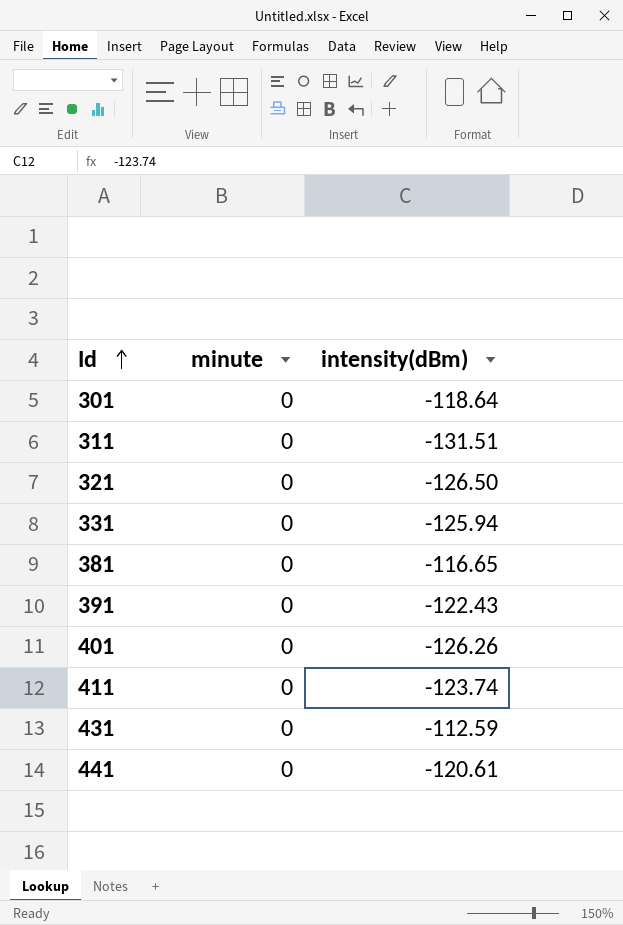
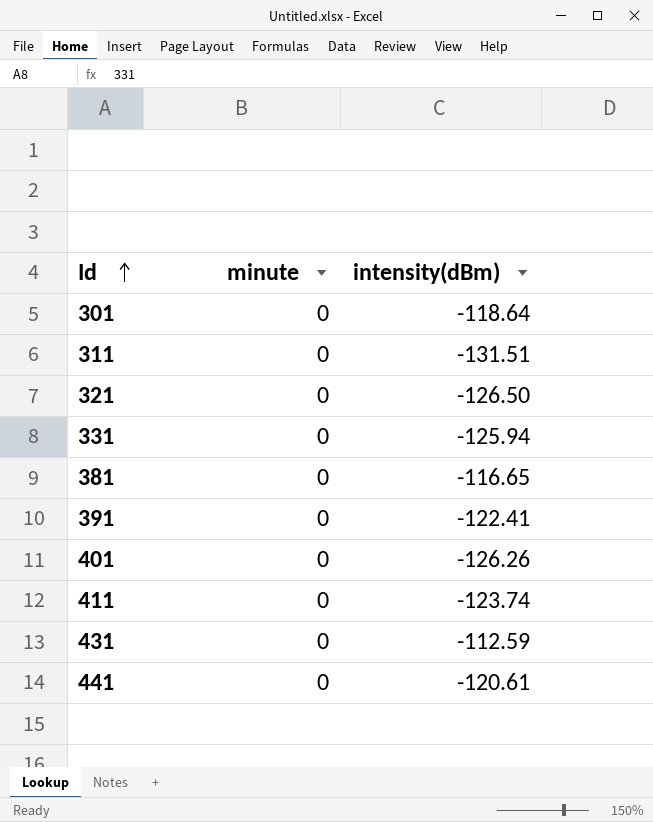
391 | intensity(dBm): -122.43 -> -122.41

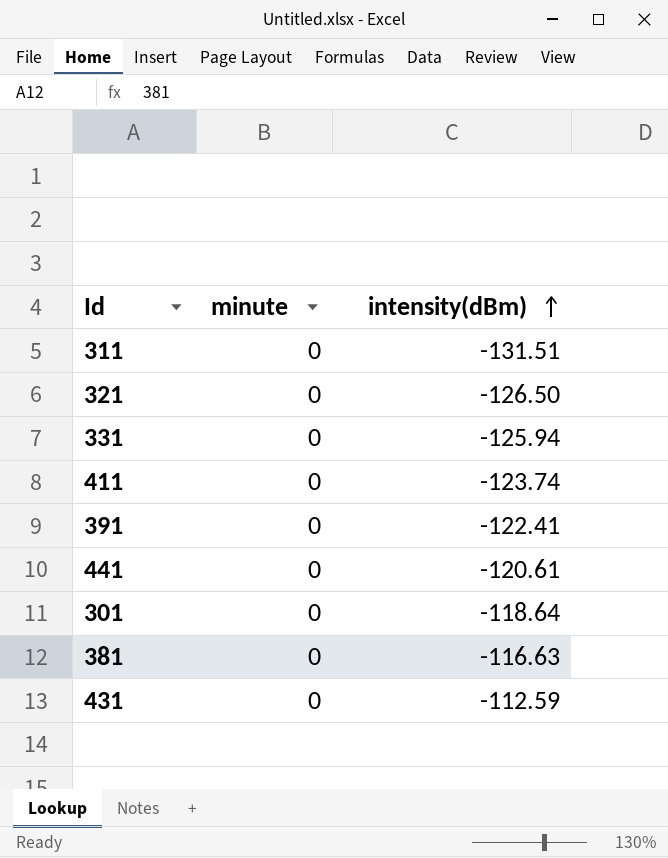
row order: Id ascending -> intensity(dBm) ascending
row 401: 0 | -126.26 -> none
381 | intensity(dBm): -116.65 -> -116.63

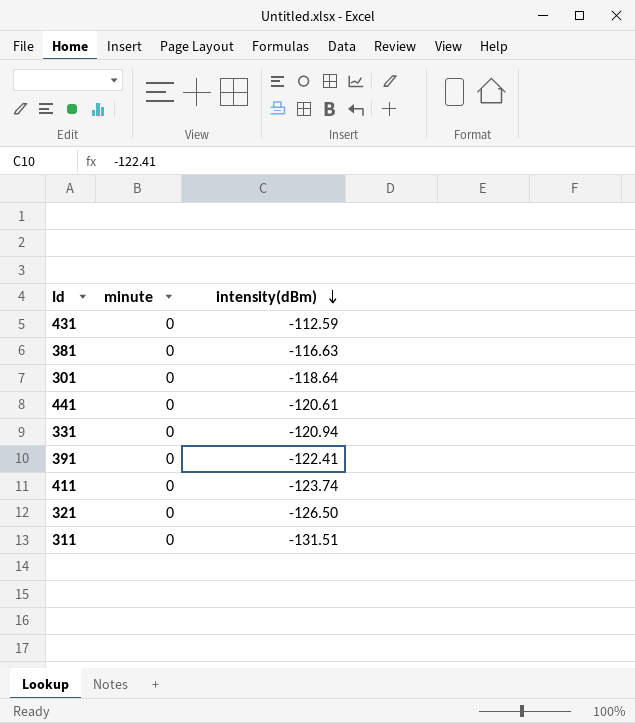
row order: intensity(dBm) ascending -> intensity(dBm) descending
331 | intensity(dBm): -125.94 -> -120.94

